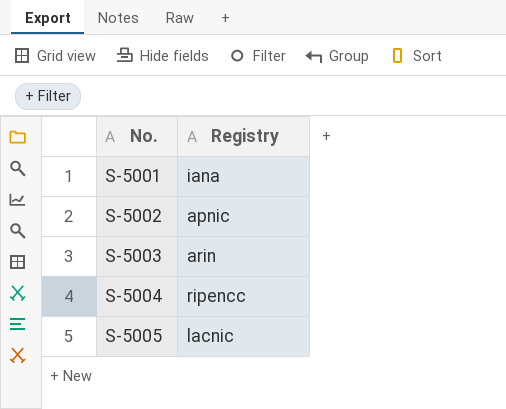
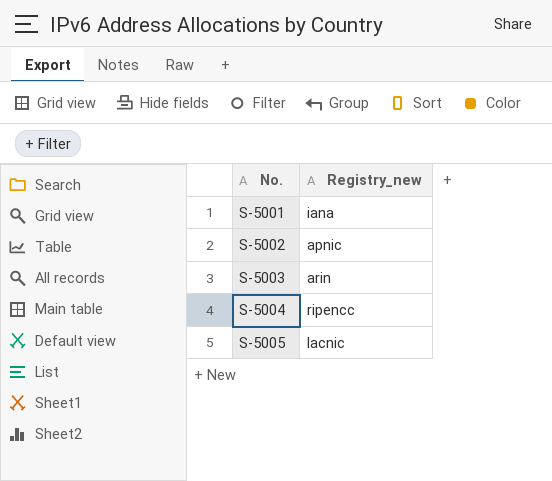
column name: Registry -> Registry_new

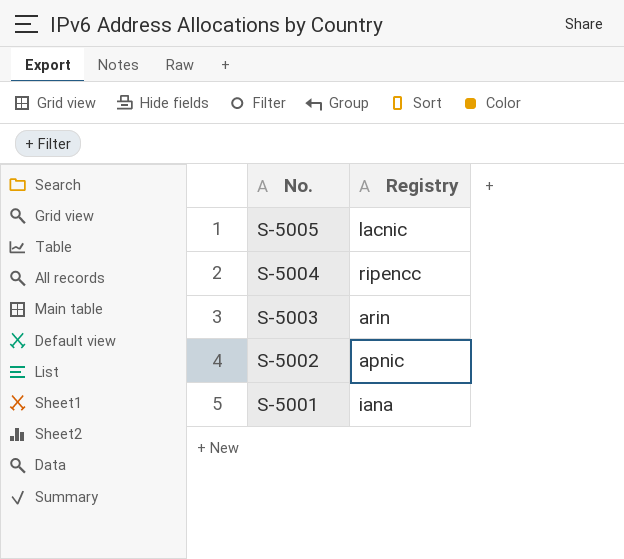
row order: No. ascending -> No. descending
column name: Registry_new -> Registry

